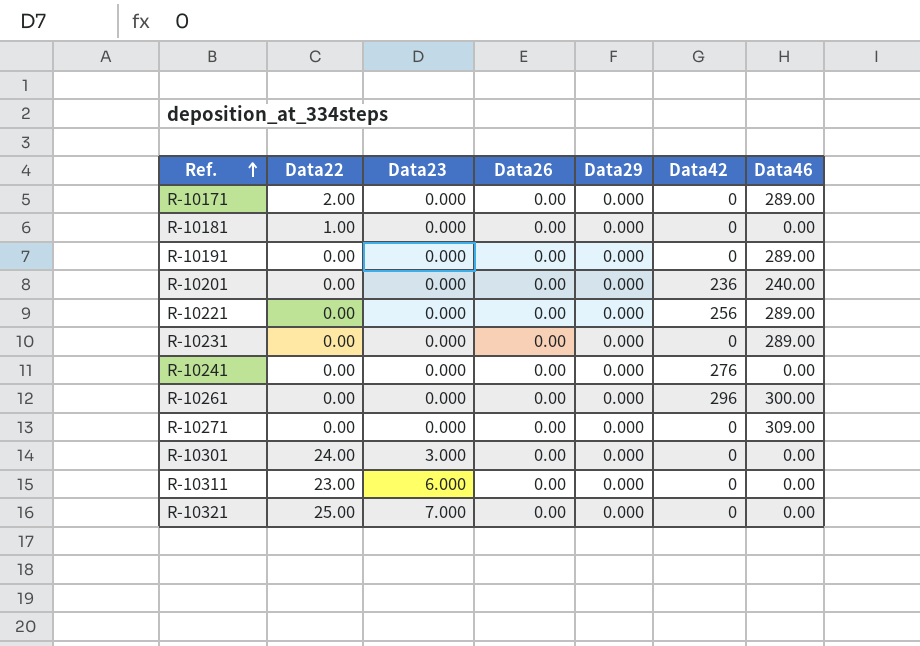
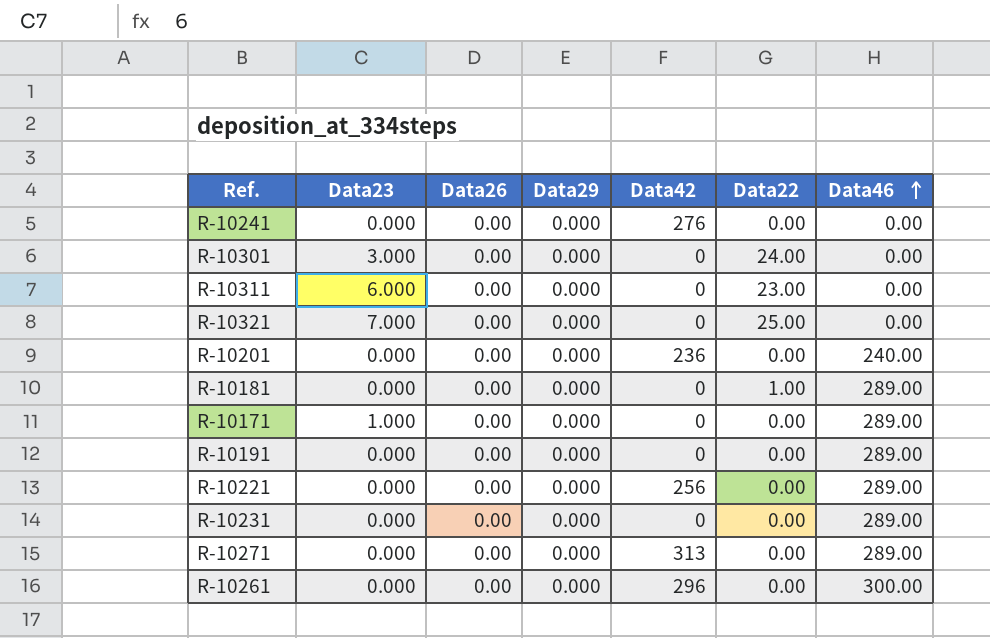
row order: Ref. ascending -> Data46 ascending
column Data22 | position: 2 -> 6
R-10181 | Data46: 0.00 -> 289.00
R-10171 | Data23: 0.000 -> 1.000
R-10171 | Data22: 2.00 -> 0.00
R-10271 | Data42: 0 -> 313
R-10271 | Data46: 309.00 -> 289.00

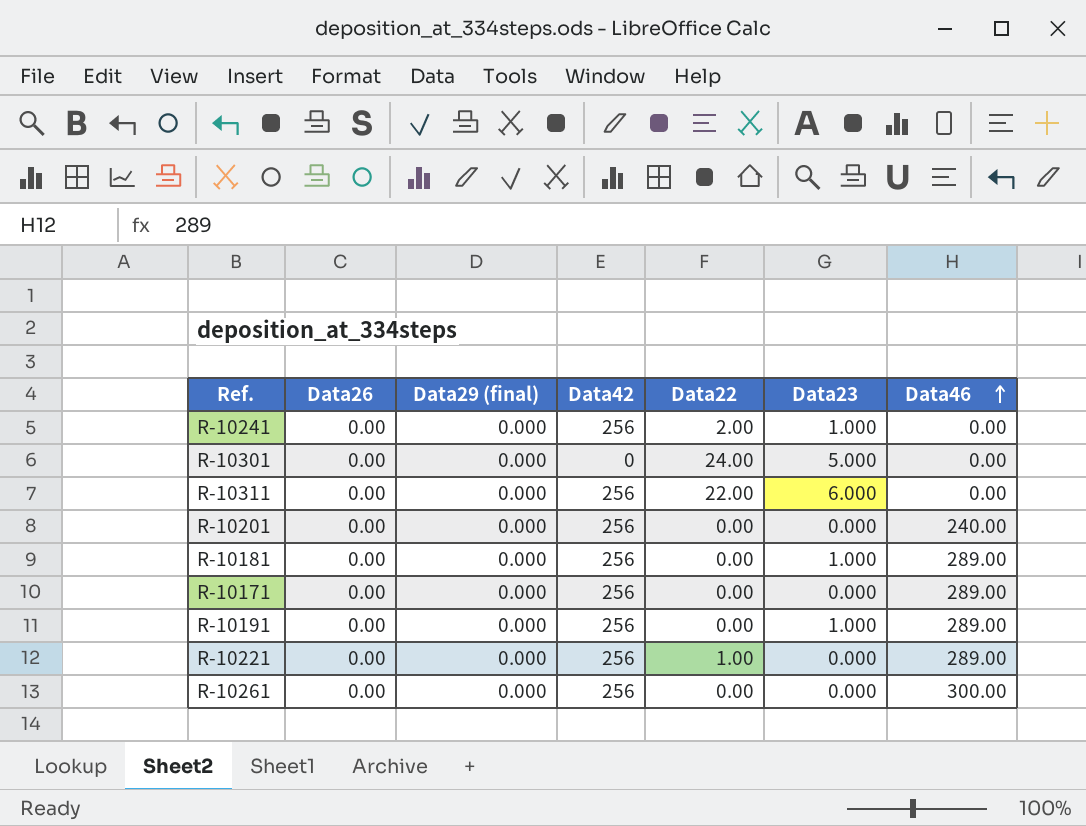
column name: Data29 -> Data29 (final)
column Data23 | position: 2 -> 6
row R-10321: 7.000 | 0.00 | 0.000 | 0 | 25.00 | 0.00 -> none
row R-10231: 0.000 | 0.00 | 0.000 | 0 | 0.00 | 289.00 -> none
row R-10271: 0.000 | 0.00 | 0.000 | 313 | 0.00 | 289.00 -> none
R-10241 | Data42: 276 -> 256
R-10241 | Data22: 0.00 -> 2.00
R-10241 | Data23: 0.000 -> 1.000
R-10301 | Data23: 3.000 -> 5.000
R-10311 | Data42: 0 -> 256
R-10311 | Data22: 23.00 -> 22.00
R-10201 | Data42: 236 -> 256
R-10181 | Data42: 0 -> 256
R-10181 | Data22: 1.00 -> 0.00
R-10181 | Data23: 0.000 -> 1.000
R-10171 | Data42: 0 -> 256
R-10171 | Data23: 1.000 -> 0.000
R-10191 | Data42: 0 -> 256
R-10191 | Data23: 0.000 -> 1.000
R-10221 | Data22: 0.00 -> 1.00
R-10261 | Data42: 296 -> 256

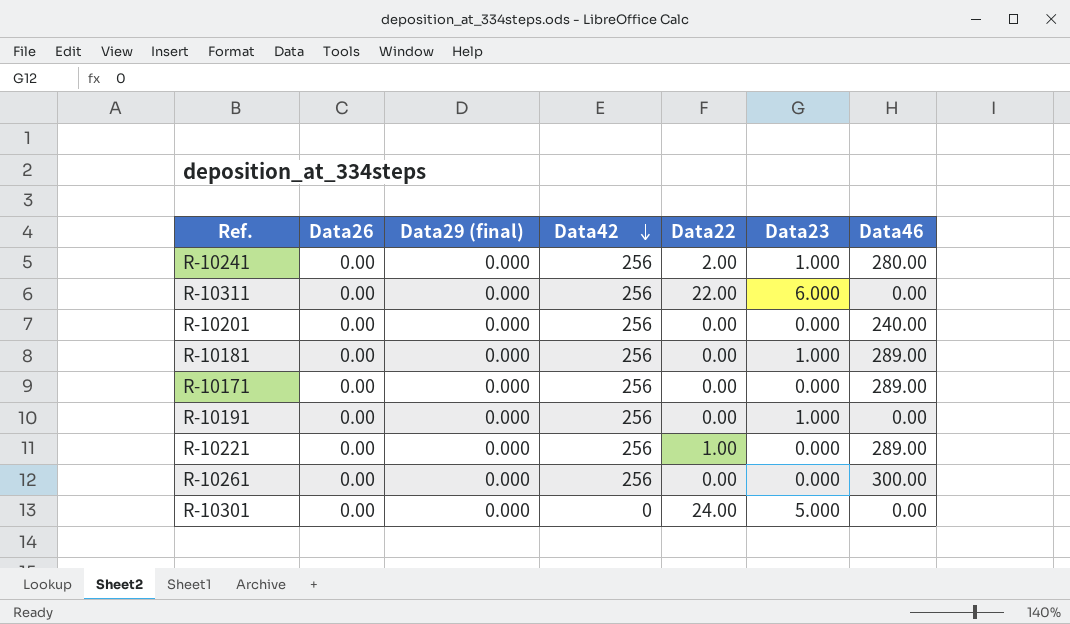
row order: Data46 ascending -> Data42 descending
R-10241 | Data46: 0.00 -> 280.00
R-10191 | Data46: 289.00 -> 0.00

